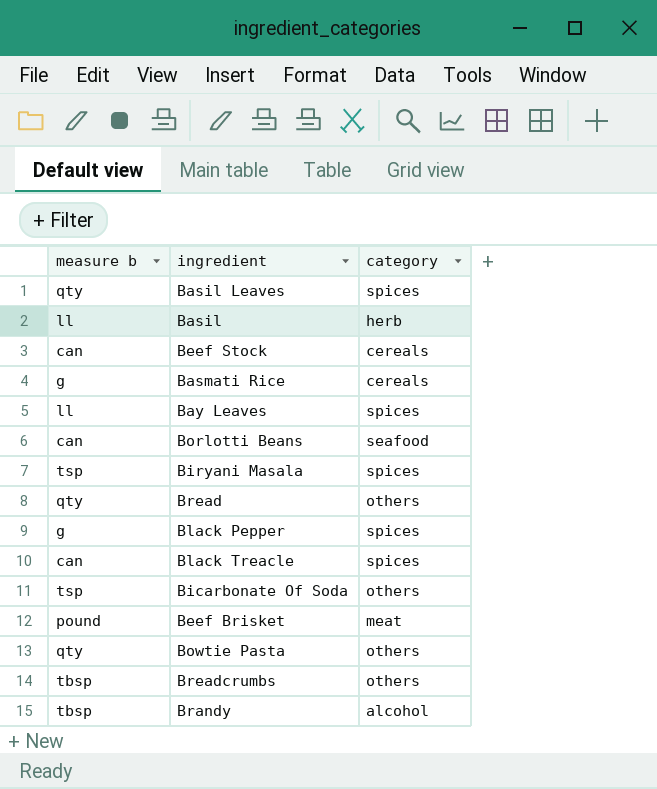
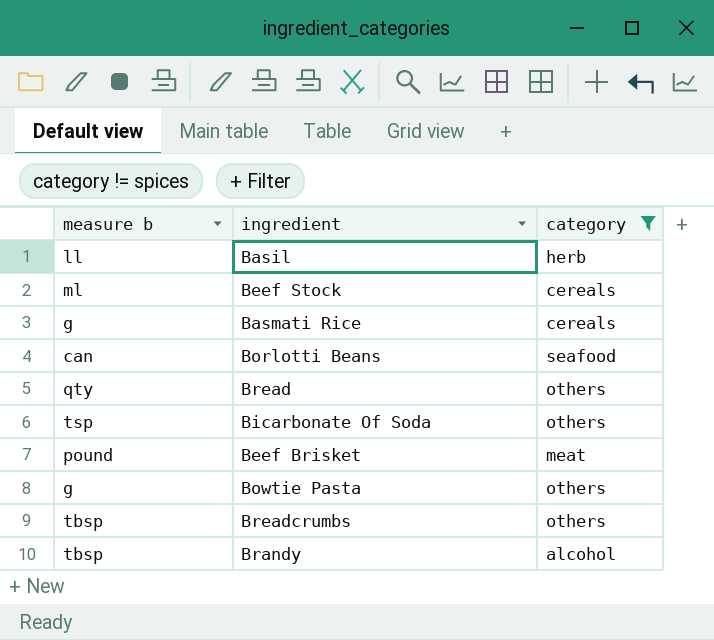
filter: none -> category != spices
Beef Stock | measure b: can -> ml
Bowtie Pasta | measure b: qty -> g

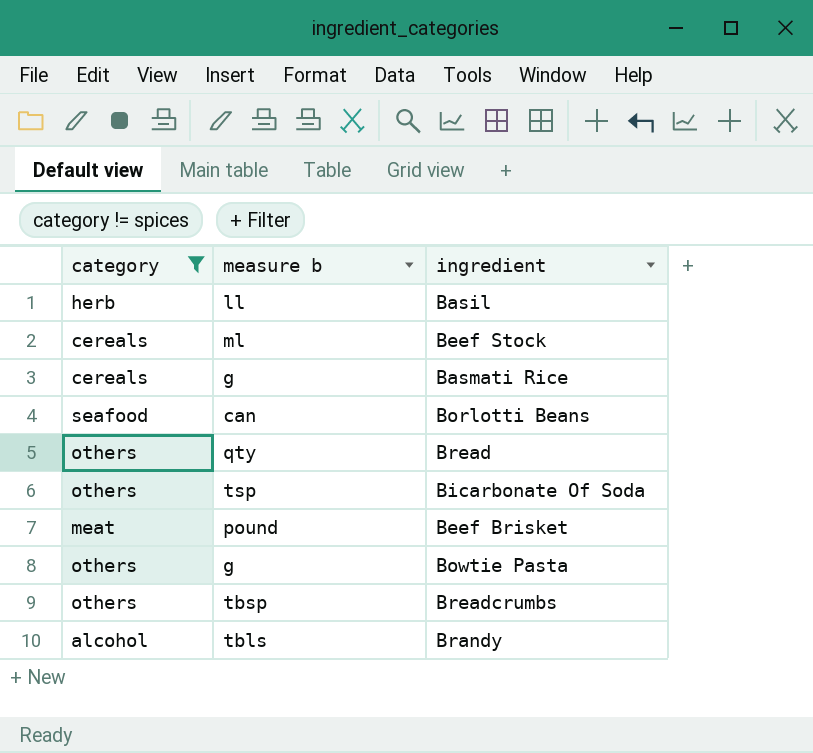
column category | position: 3 -> 1
Brandy | measure b: tbsp -> tbls

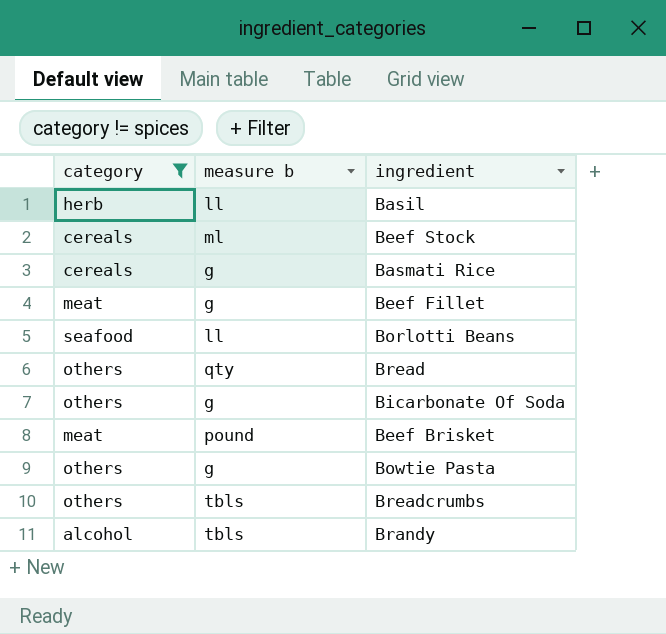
row Beef Fillet: none -> meat | g
Borlotti Beans | measure b: can -> ll
Bicarbonate Of Soda | measure b: tsp -> g
Breadcrumbs | measure b: tbsp -> tbls

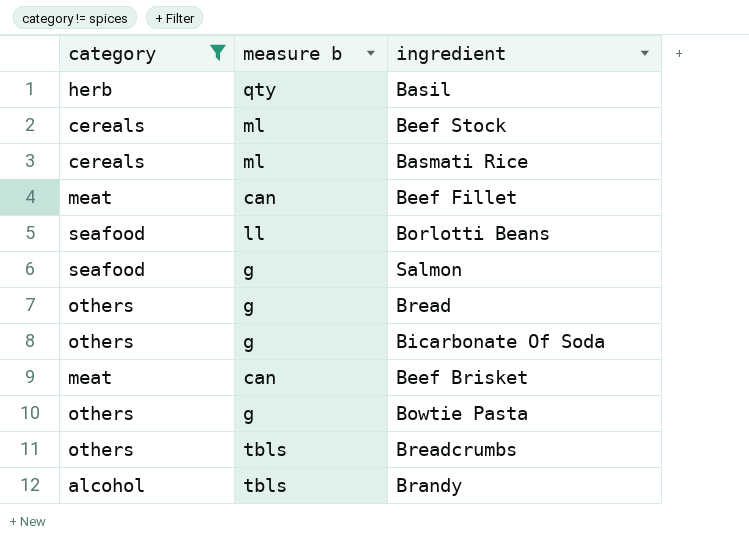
Basil | measure b: ll -> qty
Basmati Rice | measure b: g -> ml
Beef Fillet | measure b: g -> can
row Salmon: none -> seafood | g
Bread | measure b: qty -> g
Beef Brisket | measure b: pound -> can

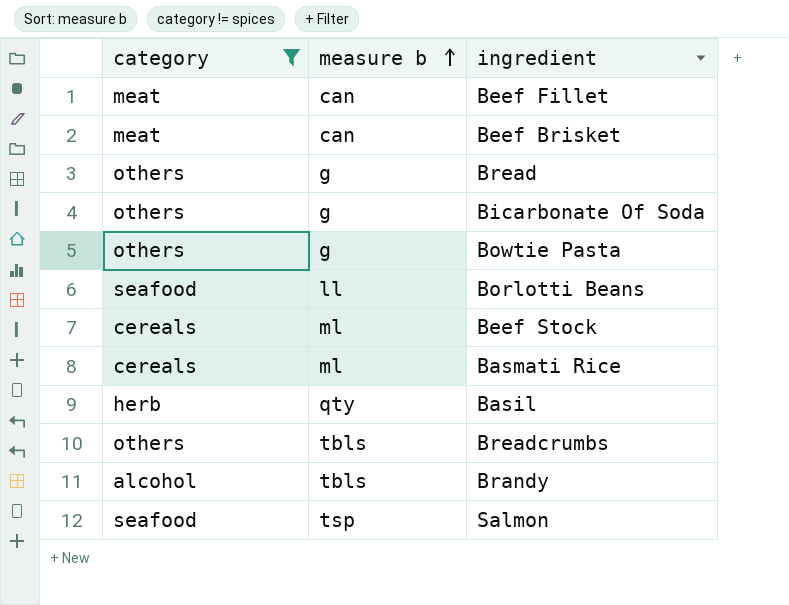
row order: none -> measure b ascending
Salmon | measure b: g -> tsp

